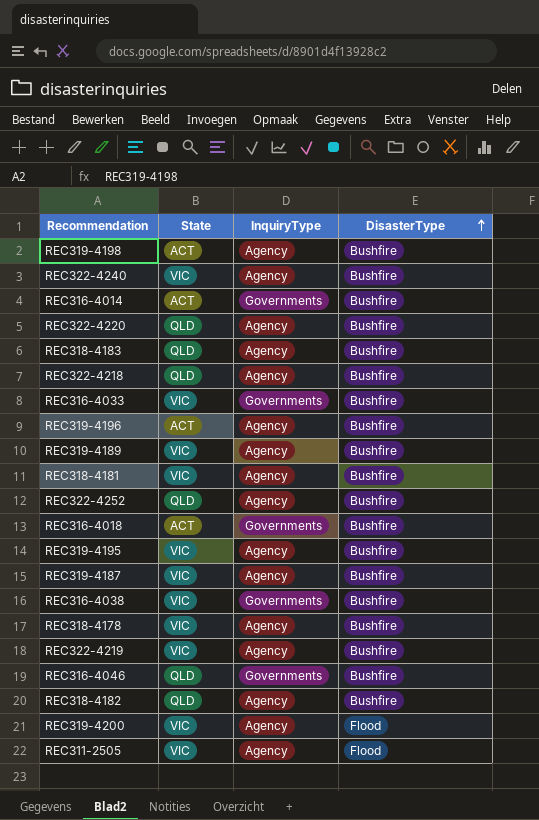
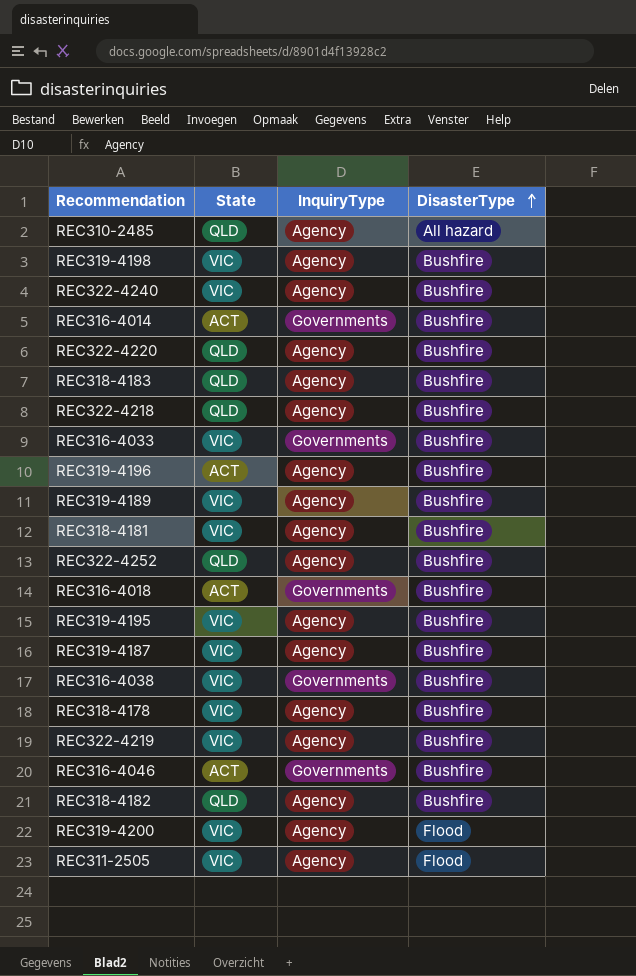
row REC310-2485: none -> QLD | Agency | All hazard
REC319-4198 | State: ACT -> VIC
REC316-4046 | State: QLD -> ACT

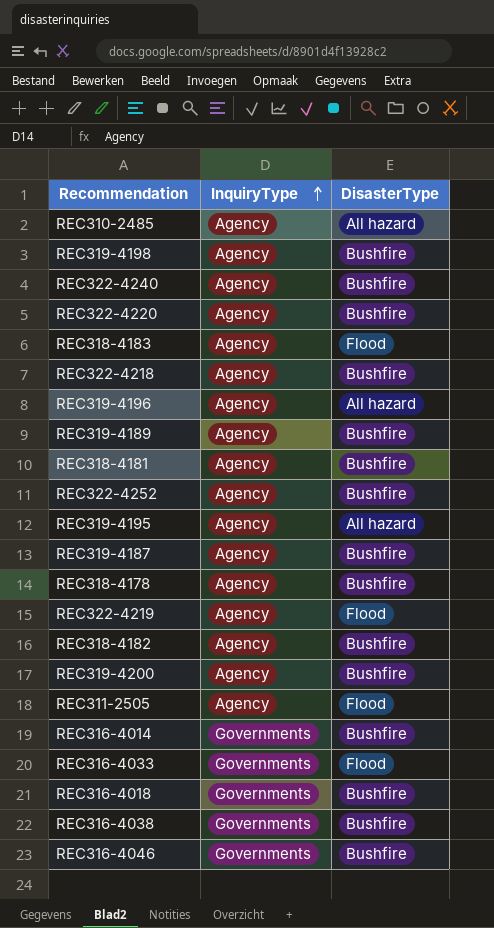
row order: DisasterType ascending -> InquiryType ascending
column State | position: 2 -> none
REC318-4183 | DisasterType: Bushfire -> Flood
REC319-4196 | DisasterType: Bushfire -> All hazard
REC319-4195 | DisasterType: Bushfire -> All hazard
REC322-4219 | DisasterType: Bushfire -> Flood
REC319-4200 | DisasterType: Flood -> Bushfire
REC316-4033 | DisasterType: Bushfire -> Flood

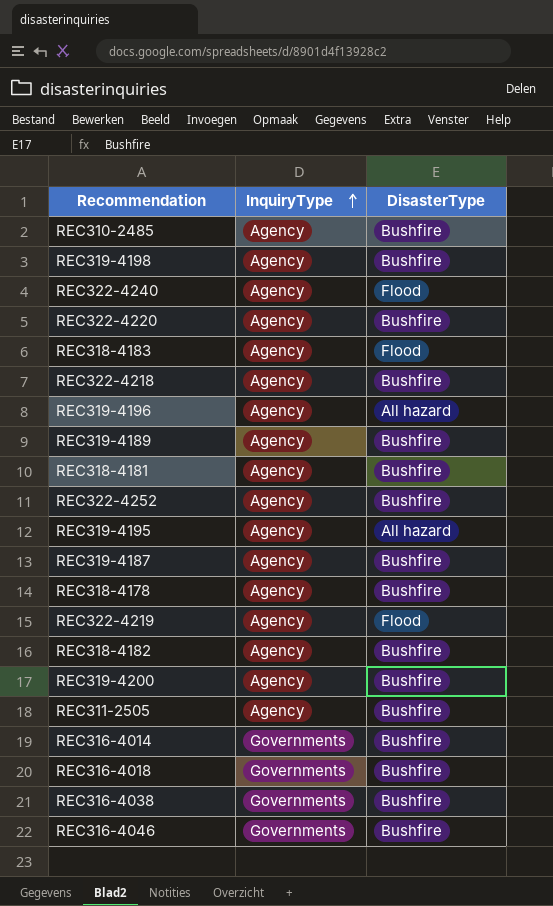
row REC316-4033: Governments | Flood -> none
REC310-2485 | DisasterType: All hazard -> Bushfire
REC322-4240 | DisasterType: Bushfire -> Flood
REC311-2505 | DisasterType: Flood -> Bushfire

